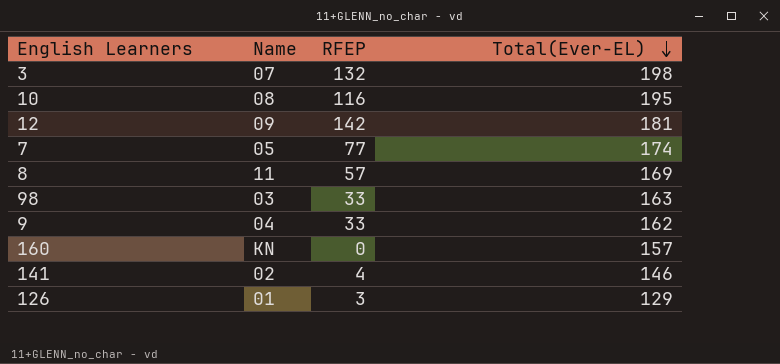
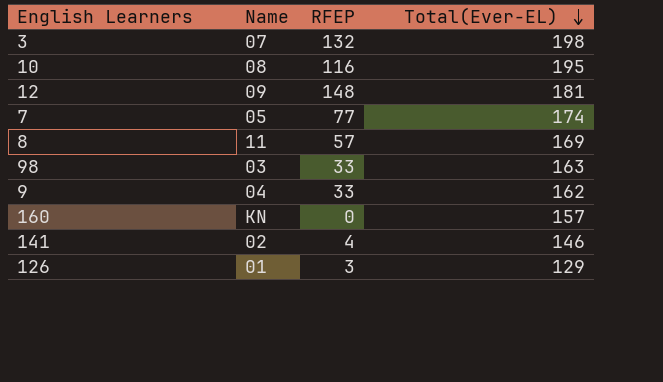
12 | RFEP: 142 -> 148

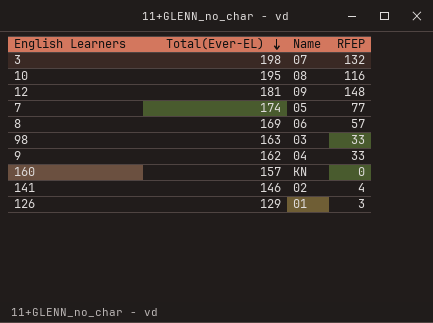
column Total(Ever-EL) | position: 4 -> 2
8 | Name: 11 -> 06

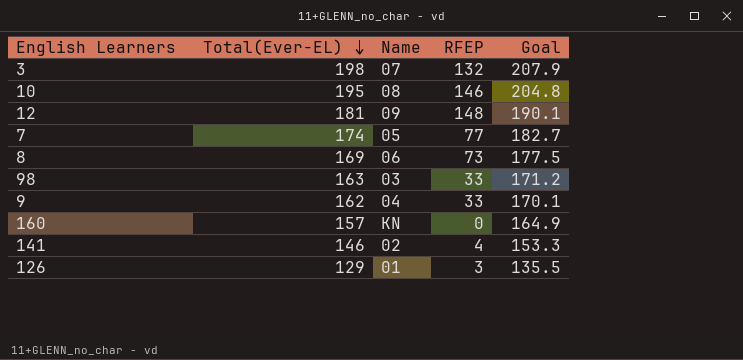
column Goal | formula: none -> [Total(Ever-EL)] * 1.05
10 | RFEP: 116 -> 146
8 | RFEP: 57 -> 73

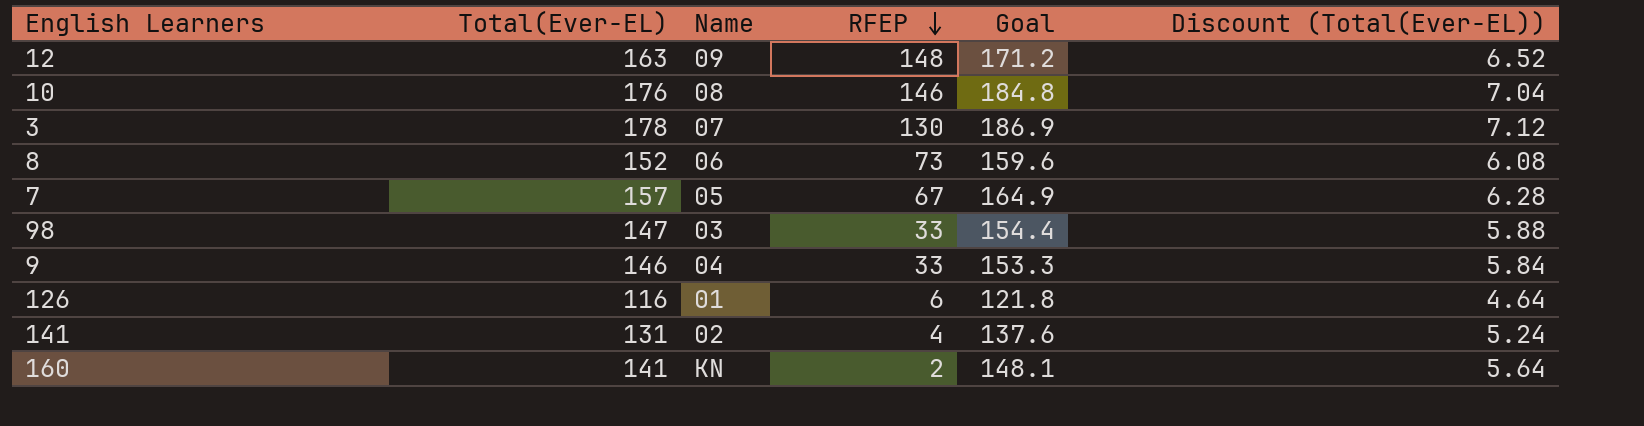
row order: Total(Ever-EL) descending -> RFEP descending
column Discount (Total(Ever-EL)) | formula: none -> [Total(Ever-EL)] * 0.04
12 | Total(Ever-EL): 181 -> 163
12 | Goal: 190.1 -> 171.2
10 | Total(Ever-EL): 195 -> 176
10 | Goal: 204.8 -> 184.8
3 | Total(Ever-EL): 198 -> 178
3 | RFEP: 132 -> 130
3 | Goal: 207.9 -> 186.9
8 | Total(Ever-EL): 169 -> 152
8 | Goal: 177.5 -> 159.6
7 | Total(Ever-EL): 174 -> 157
7 | RFEP: 77 -> 67
7 | Goal: 182.7 -> 164.9
98 | Total(Ever-EL): 163 -> 147
98 | Goal: 171.2 -> 154.4
9 | Total(Ever-EL): 162 -> 146
9 | Goal: 170.1 -> 153.3
126 | Total(Ever-EL): 129 -> 116
126 | RFEP: 3 -> 6
126 | Goal: 135.5 -> 121.8
141 | Total(Ever-EL): 146 -> 131
141 | Goal: 153.3 -> 137.6
160 | Total(Ever-EL): 157 -> 141
160 | RFEP: 0 -> 2
160 | Goal: 164.9 -> 148.1

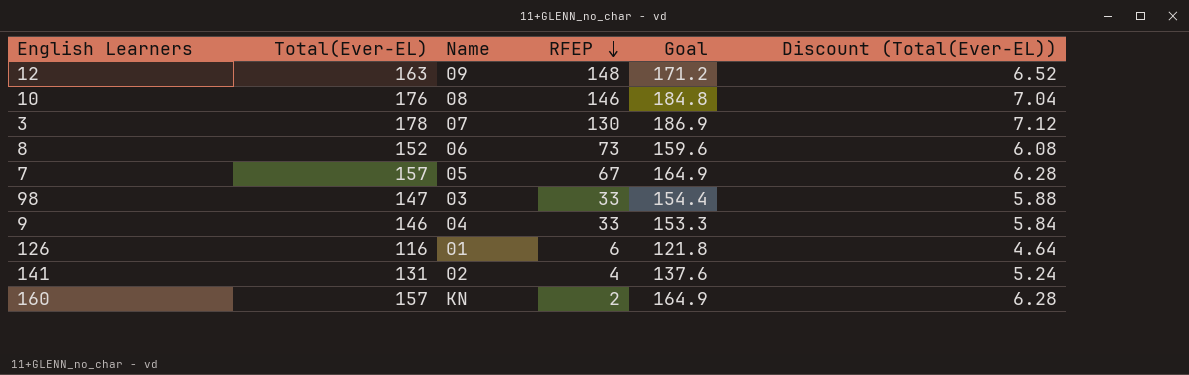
160 | Total(Ever-EL): 141 -> 157
160 | Goal: 148.1 -> 164.9
160 | Discount (Total(Ever-EL)): 5.64 -> 6.28

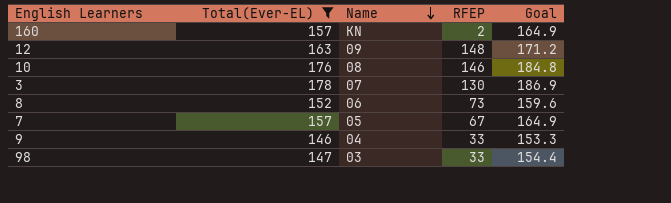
filter: none -> Total(Ever-EL) >= 146
row order: RFEP descending -> Name descending
column Discount (Total(Ever-EL)) | formula: [Total(Ever-EL)] * 0.04 -> none

